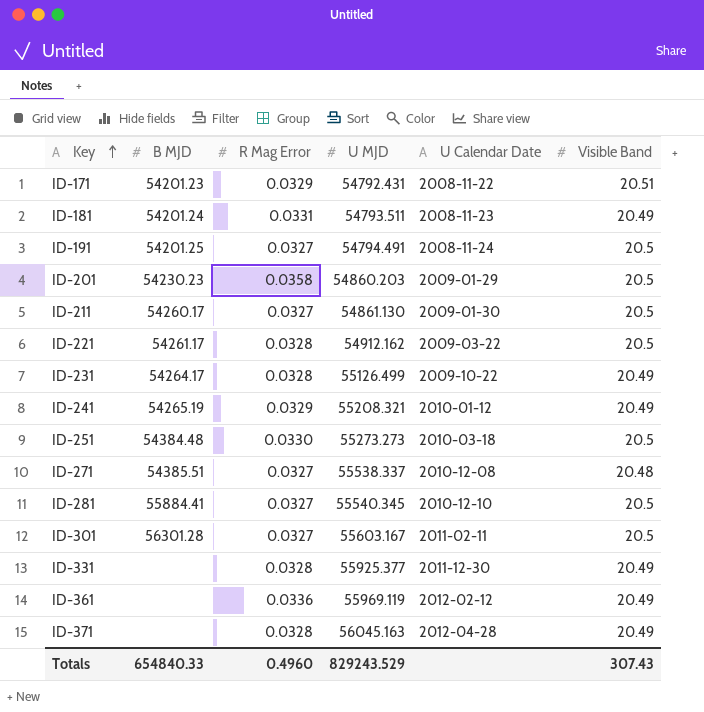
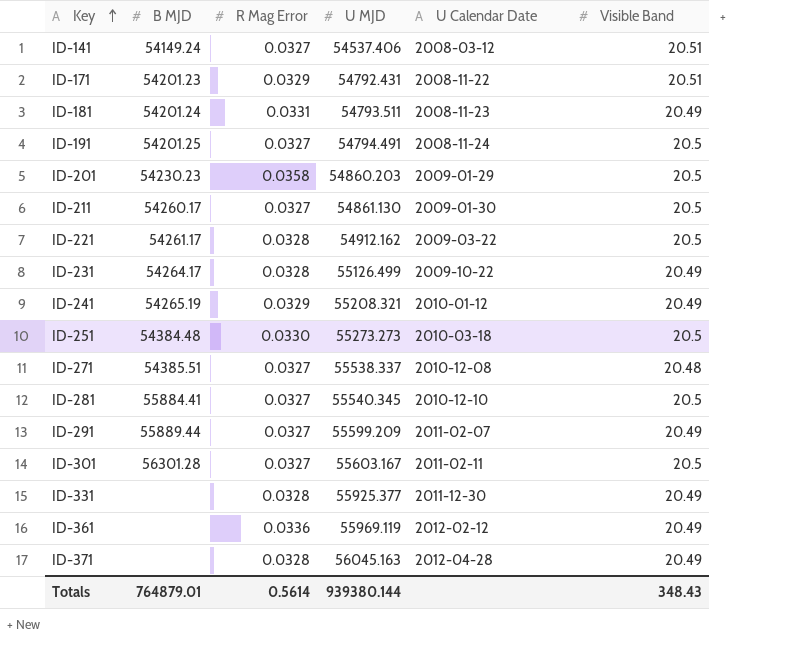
row ID-141: none -> 54149.24 | 0.0327 | 54537.406 | 2008-03-12 | 20.51
row ID-291: none -> 55889.44 | 0.0327 | 55599.209 | 2011-02-07 | 20.49
Totals | B MJD: 654840.33 -> 764879.01
Totals | R Mag Error: 0.4960 -> 0.5614
Totals | U MJD: 829243.529 -> 939380.144
Totals | Visible Band: 307.43 -> 348.43

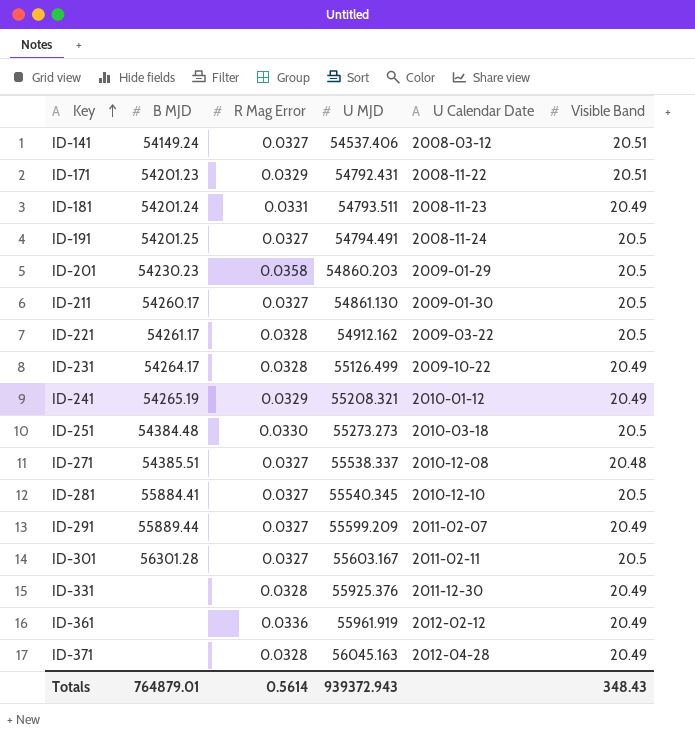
ID-331 | U MJD: 55925.377 -> 55925.376
ID-361 | U MJD: 55969.119 -> 55961.919
Totals | U MJD: 939380.144 -> 939372.943

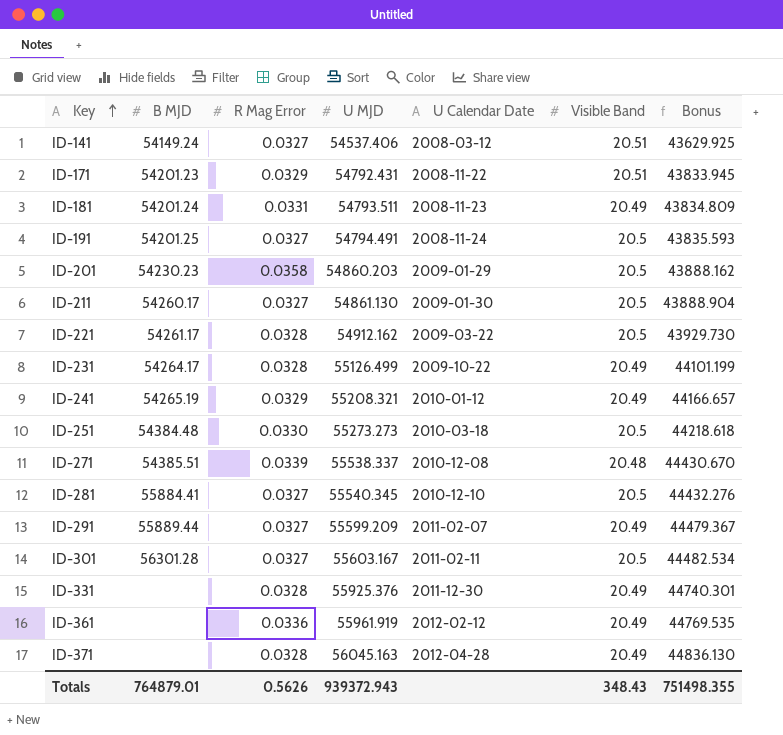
column Bonus | formula: none -> [U MJD] * 0.8
ID-271 | R Mag Error: 0.0327 -> 0.0339
Totals | R Mag Error: 0.5614 -> 0.5626

